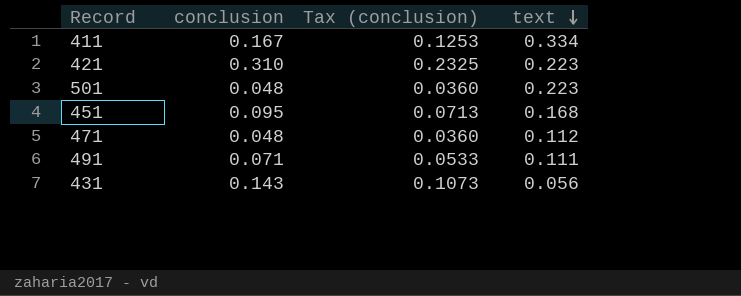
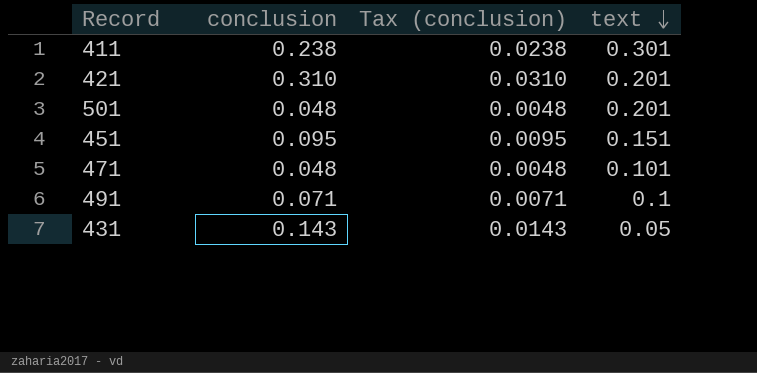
column Tax (conclusion) | formula: [conclusion] * 0.75 -> [conclusion] * 0.1
411 | conclusion: 0.167 -> 0.238
411 | text: 0.334 -> 0.301
421 | text: 0.223 -> 0.201
501 | text: 0.223 -> 0.201
451 | text: 0.168 -> 0.151
471 | text: 0.112 -> 0.101
491 | text: 0.111 -> 0.1
431 | text: 0.056 -> 0.05

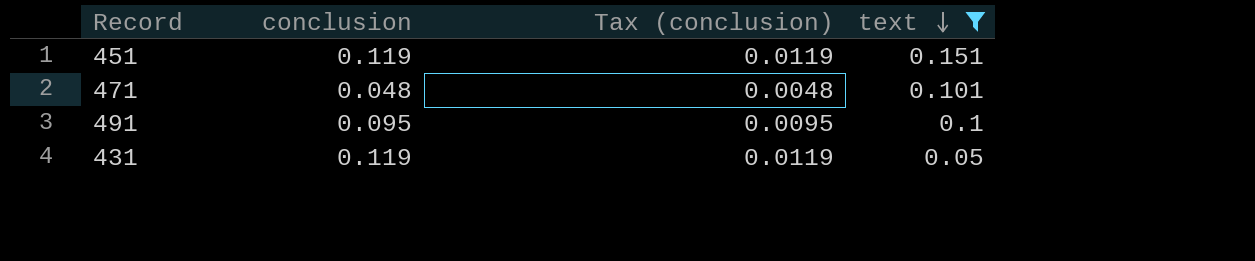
filter: none -> text <= 0.151
451 | conclusion: 0.095 -> 0.119
451 | Tax (conclusion): 0.0095 -> 0.0119
491 | conclusion: 0.071 -> 0.095
491 | Tax (conclusion): 0.0071 -> 0.0095
431 | conclusion: 0.143 -> 0.119
431 | Tax (conclusion): 0.0143 -> 0.0119

